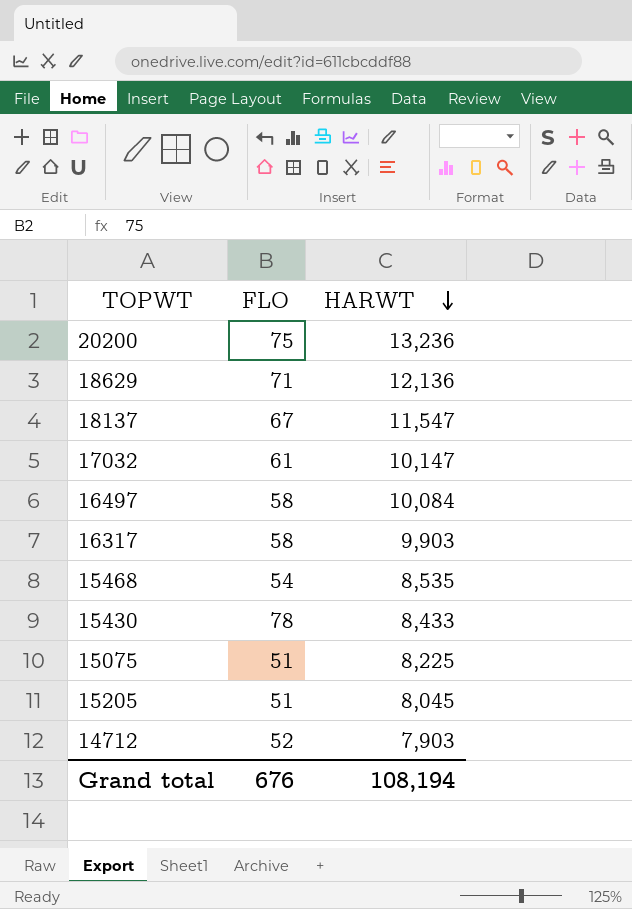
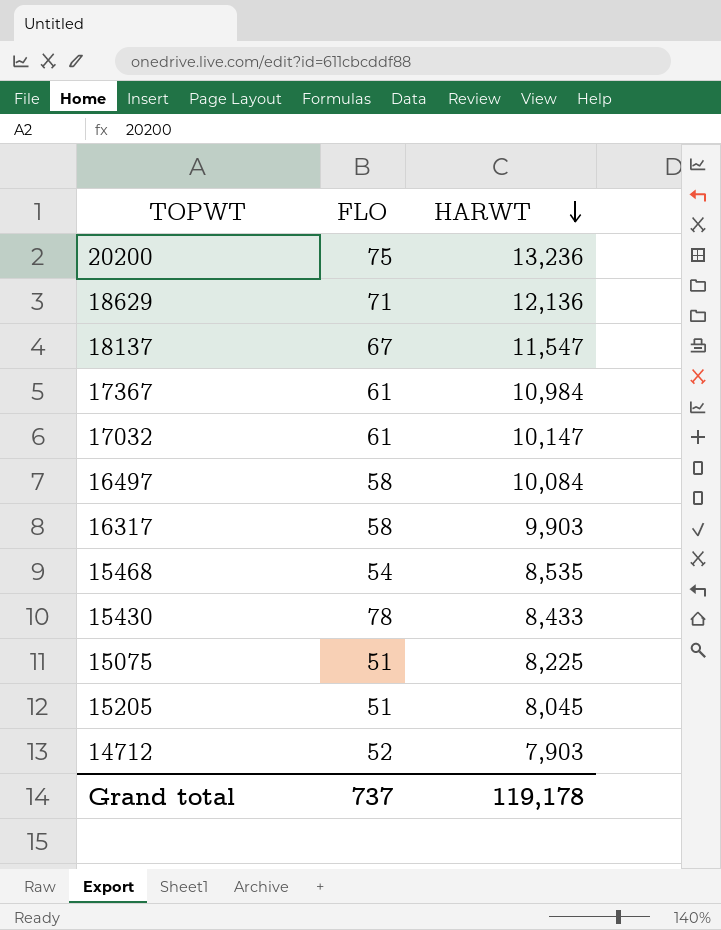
row 17367: none -> 61 | 10,984
Grand total | FLO: 676 -> 737
Grand total | HARWT: 108,194 -> 119,178

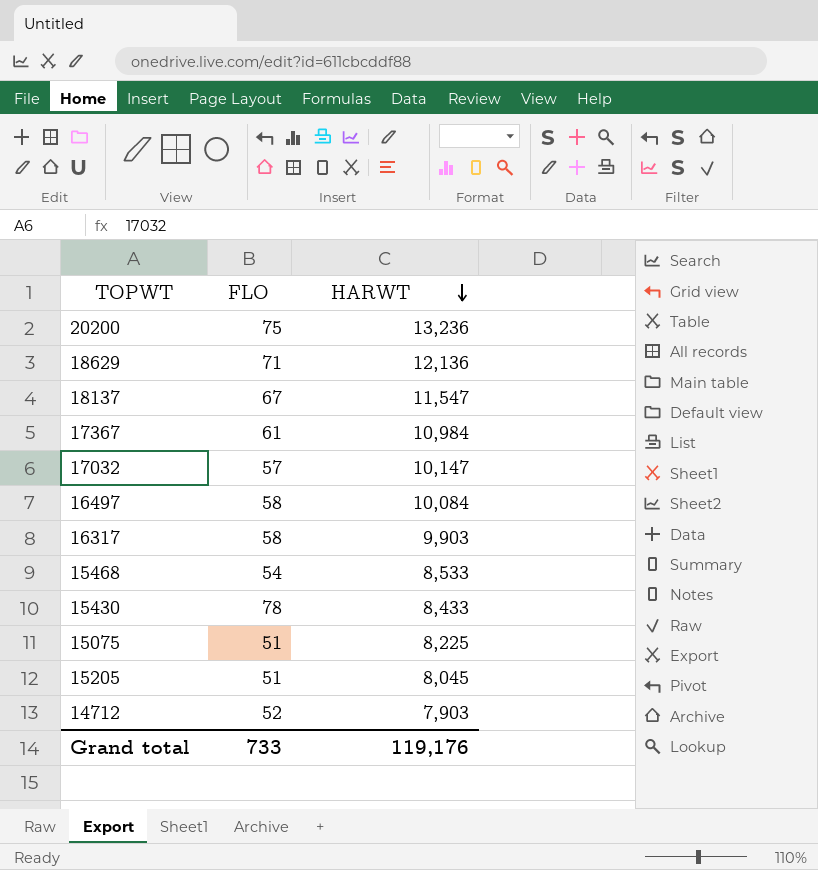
17032 | FLO: 61 -> 57
15468 | HARWT: 8,535 -> 8,533
Grand total | FLO: 737 -> 733
Grand total | HARWT: 119,178 -> 119,176

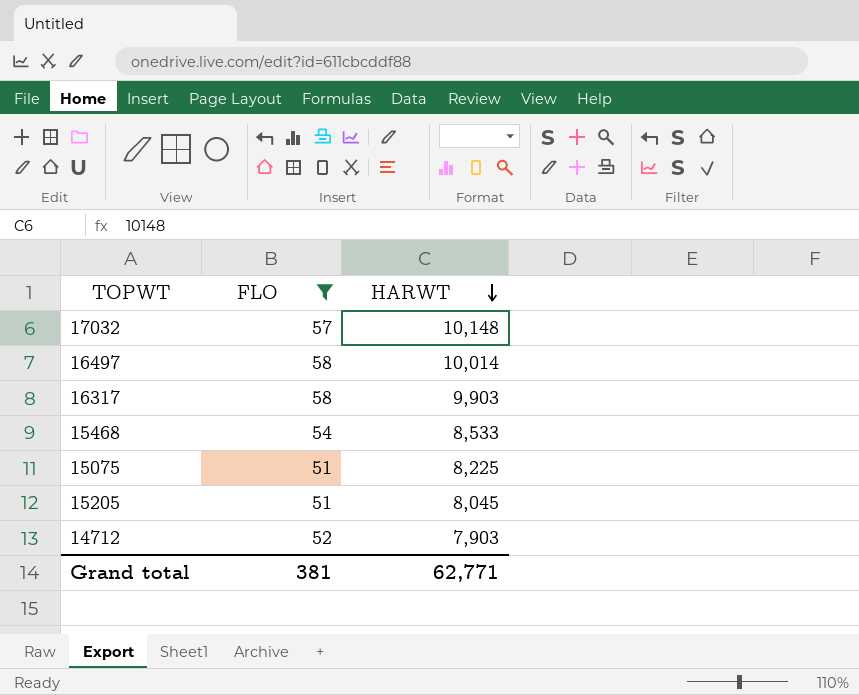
filter: none -> FLO <= 58
17032 | HARWT: 10,147 -> 10,148
16497 | HARWT: 10,084 -> 10,014
Grand total | FLO: 733 -> 381
Grand total | HARWT: 119,176 -> 62,771

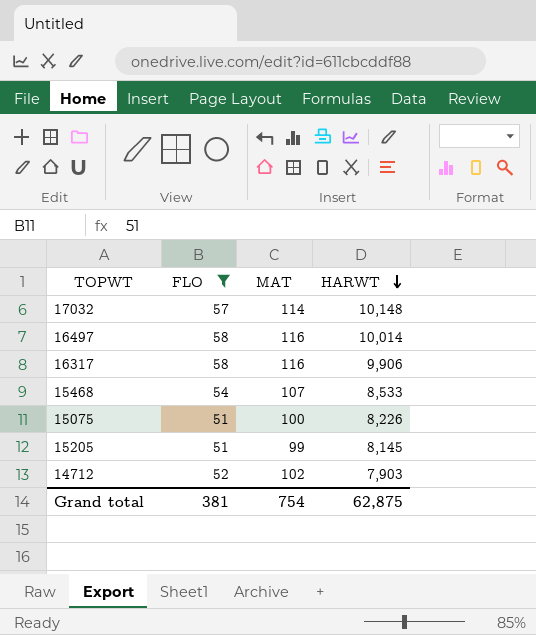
column MAT | position: none -> 3
16317 | HARWT: 9,903 -> 9,906
15075 | HARWT: 8,225 -> 8,226
15205 | HARWT: 8,045 -> 8,145
Grand total | HARWT: 62,771 -> 62,875

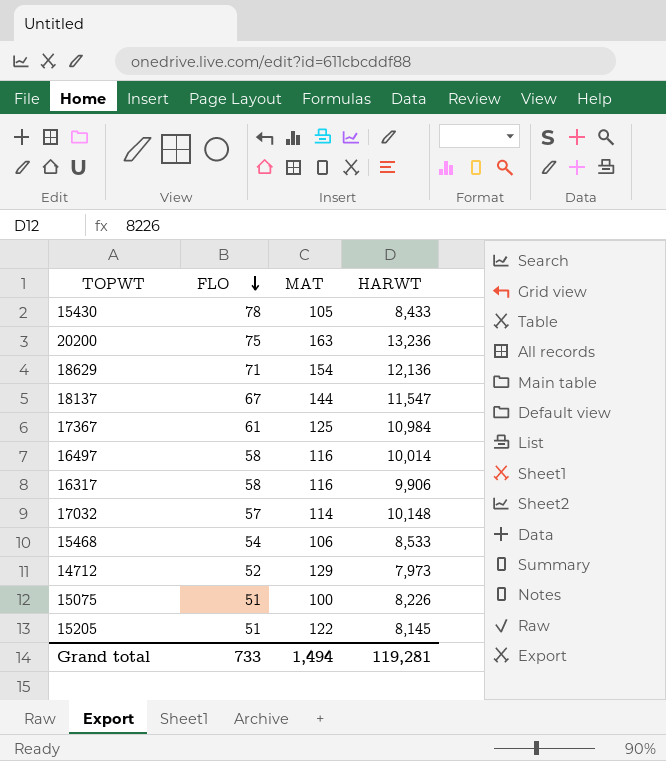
filter: FLO <= 58 -> none
row order: HARWT descending -> FLO descending
15468 | MAT: 107 -> 106
14712 | MAT: 102 -> 129
14712 | HARWT: 7,903 -> 7,973
15205 | MAT: 99 -> 122
Grand total | FLO: 381 -> 733
Grand total | MAT: 754 -> 1,494
Grand total | HARWT: 62,875 -> 119,281

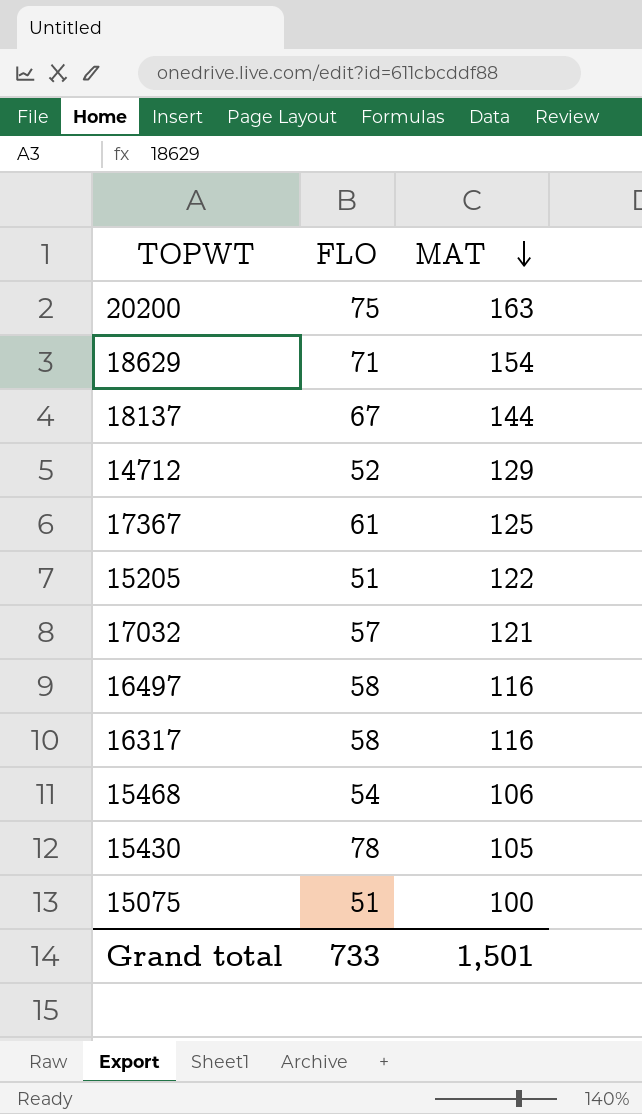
row order: FLO descending -> MAT descending
column HARWT | position: 4 -> none
17032 | MAT: 114 -> 121
Grand total | MAT: 1,494 -> 1,501

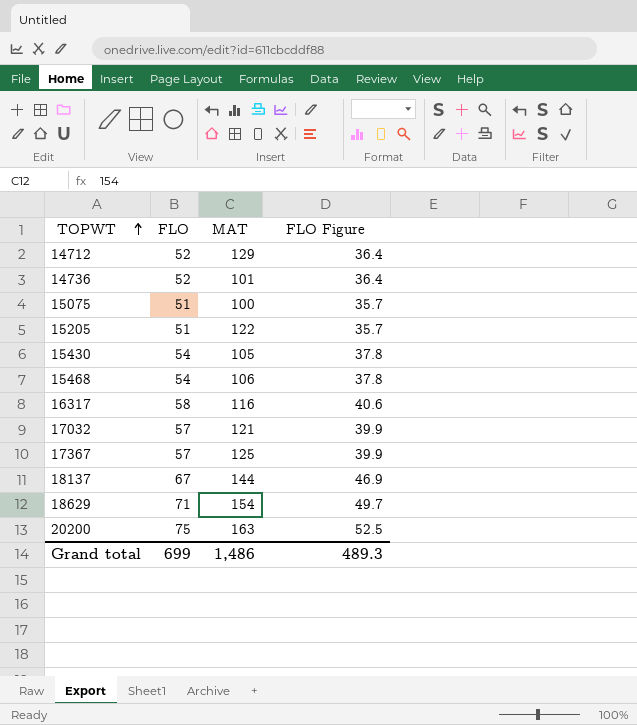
row order: MAT descending -> TOPWT ascending
column FLO Figure | formula: none -> [FLO] * 0.7
row 16497: 58 | 116 -> none
row 14736: none -> 52 | 101 | 36.4
15430 | FLO: 78 -> 54
17367 | FLO: 61 -> 57
Grand total | FLO: 733 -> 699
Grand total | MAT: 1,501 -> 1,486

